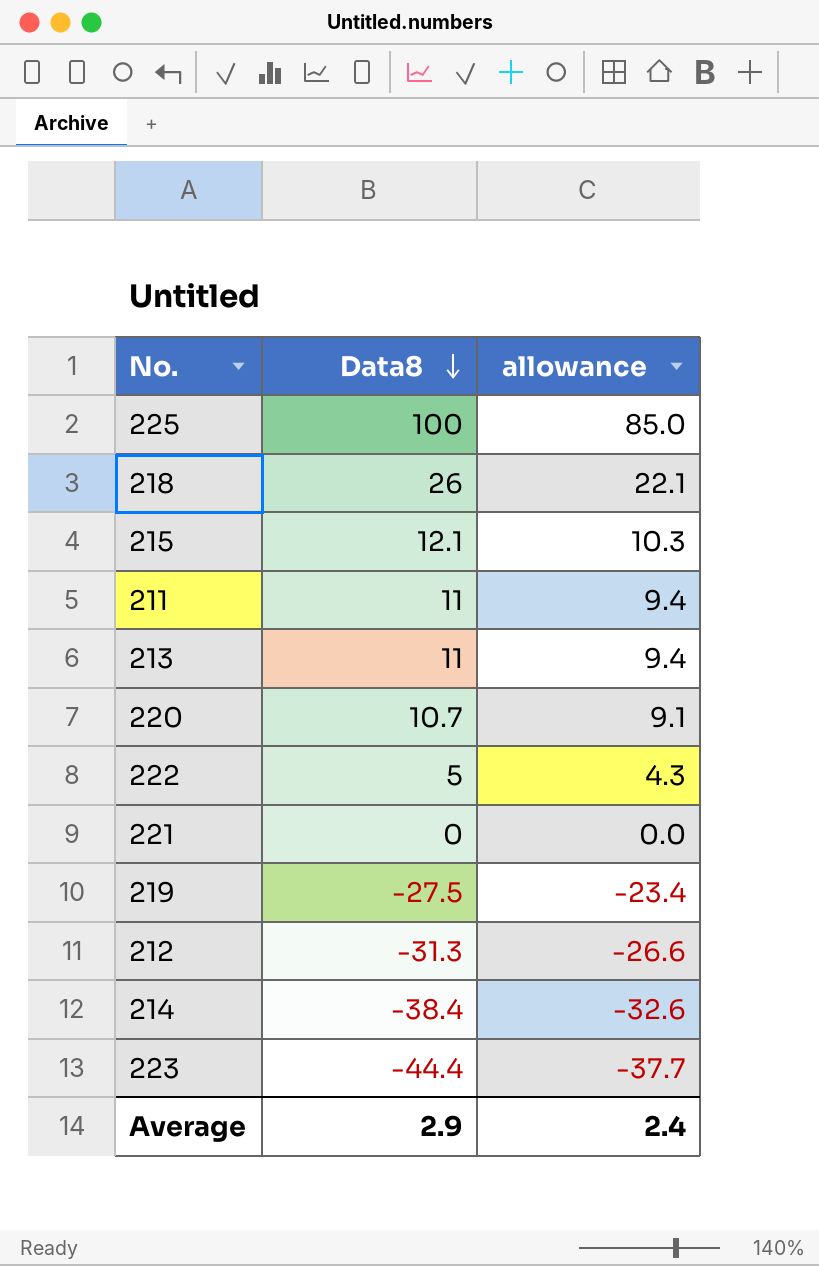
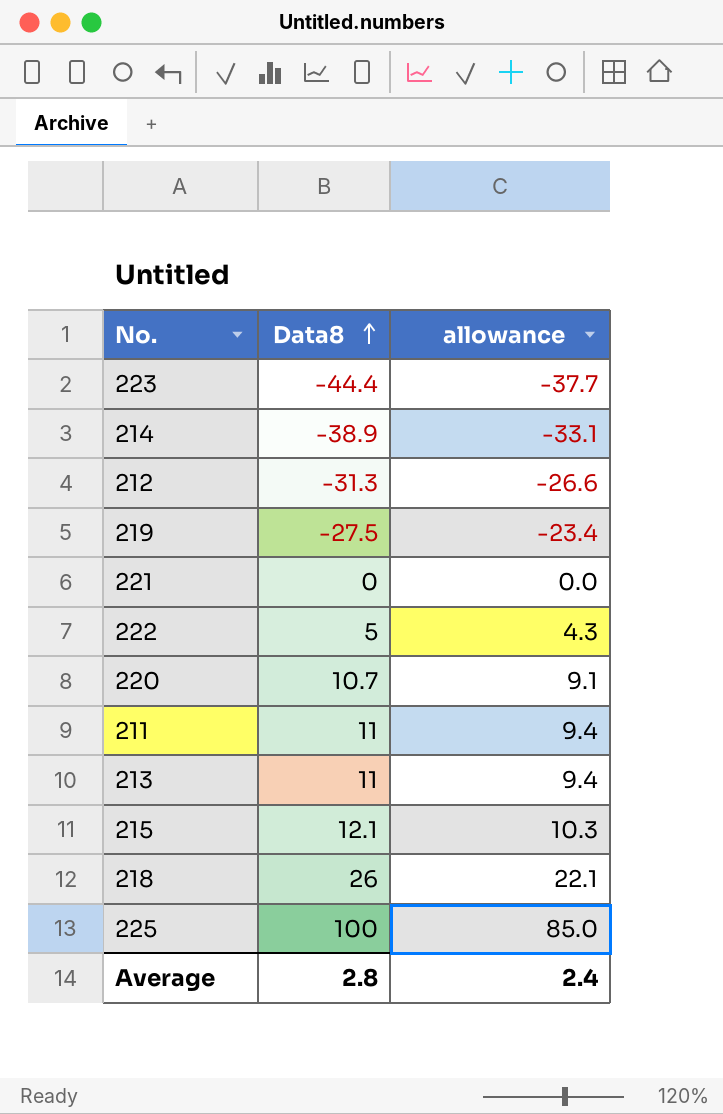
row order: Data8 descending -> Data8 ascending
214 | Data8: -38.4 -> -38.9
214 | allowance: -32.6 -> -33.1
Average | Data8: 2.9 -> 2.8

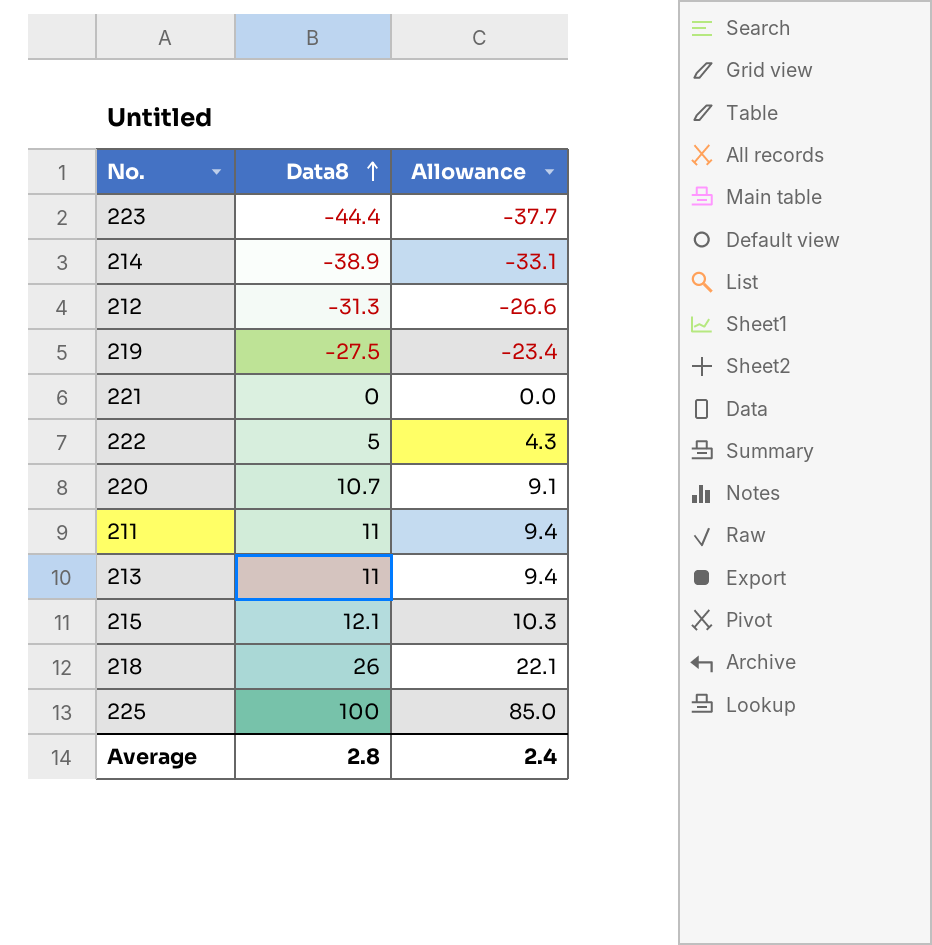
column name: allowance -> Allowance

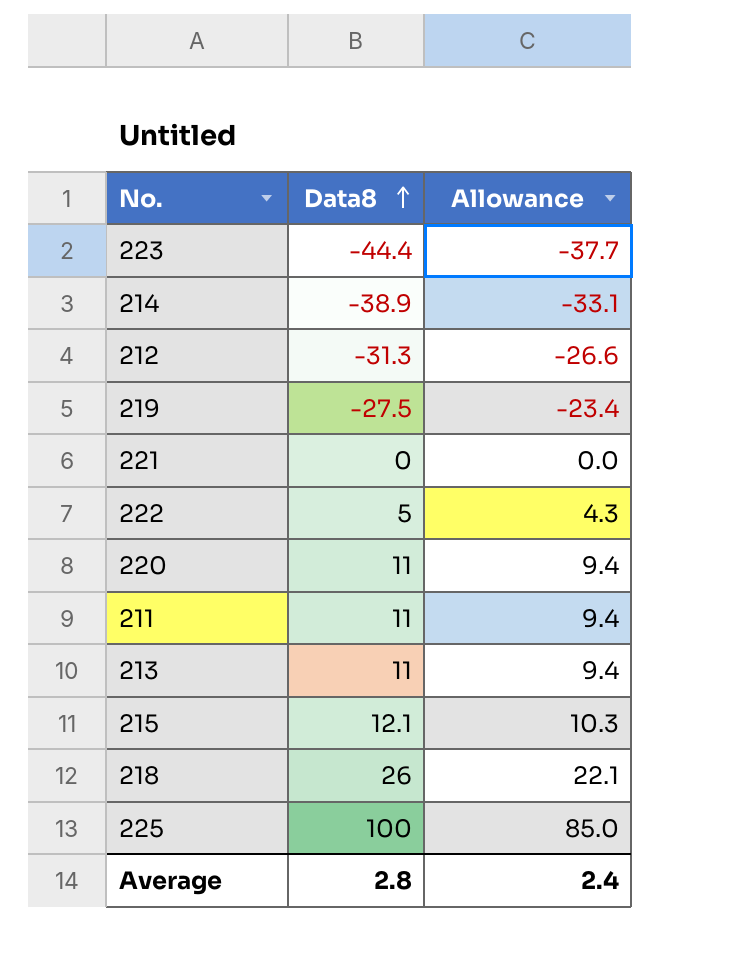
220 | Data8: 10.7 -> 11
220 | Allowance: 9.1 -> 9.4

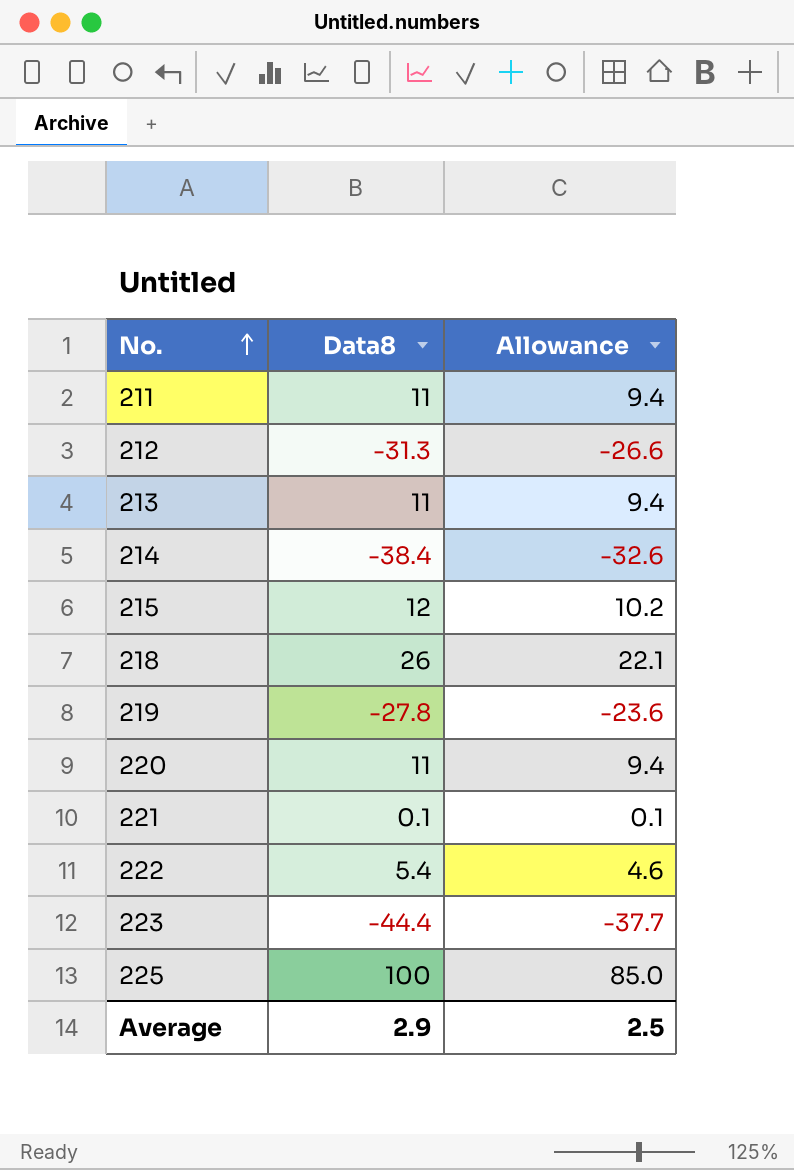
row order: Data8 ascending -> No. ascending
214 | Data8: -38.9 -> -38.4
214 | Allowance: -33.1 -> -32.6
215 | Data8: 12.1 -> 12
215 | Allowance: 10.3 -> 10.2
219 | Data8: -27.5 -> -27.8
219 | Allowance: -23.4 -> -23.6
221 | Data8: 0 -> 0.1
221 | Allowance: 0.0 -> 0.1
222 | Data8: 5 -> 5.4
222 | Allowance: 4.3 -> 4.6
Average | Data8: 2.8 -> 2.9
Average | Allowance: 2.4 -> 2.5

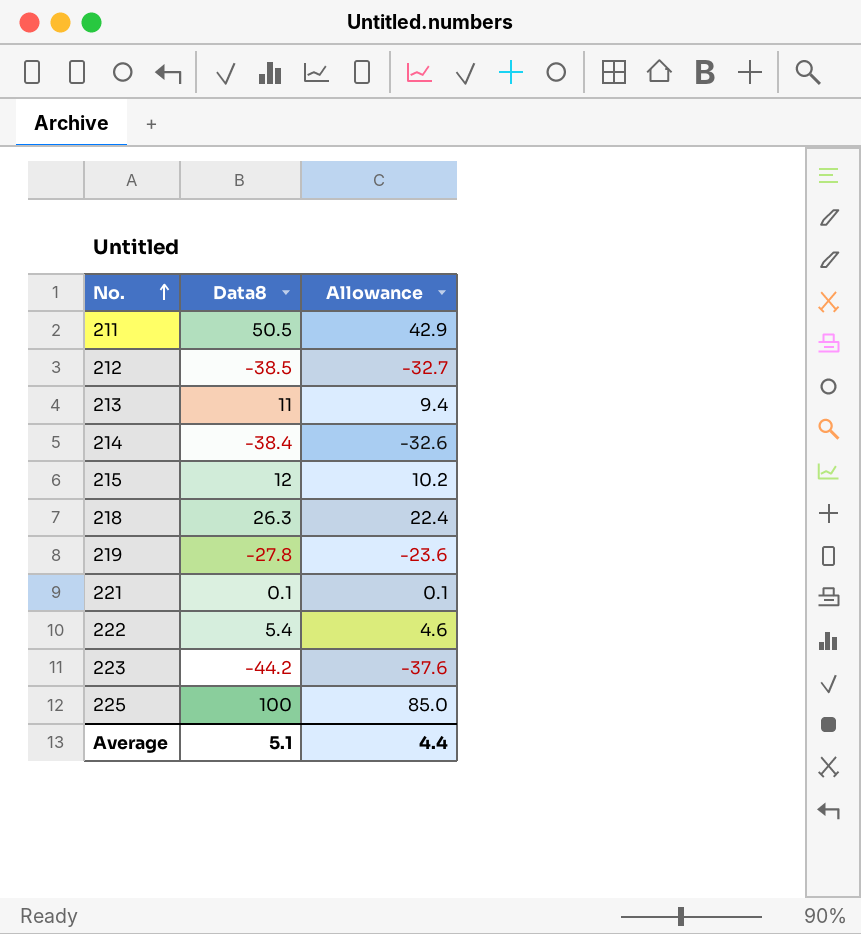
row 220: 11 | 9.4 -> none
211 | Data8: 11 -> 50.5
211 | Allowance: 9.4 -> 42.9
212 | Data8: -31.3 -> -38.5
212 | Allowance: -26.6 -> -32.7
218 | Data8: 26 -> 26.3
218 | Allowance: 22.1 -> 22.4
223 | Data8: -44.4 -> -44.2
223 | Allowance: -37.7 -> -37.6
Average | Data8: 2.9 -> 5.1
Average | Allowance: 2.5 -> 4.4

